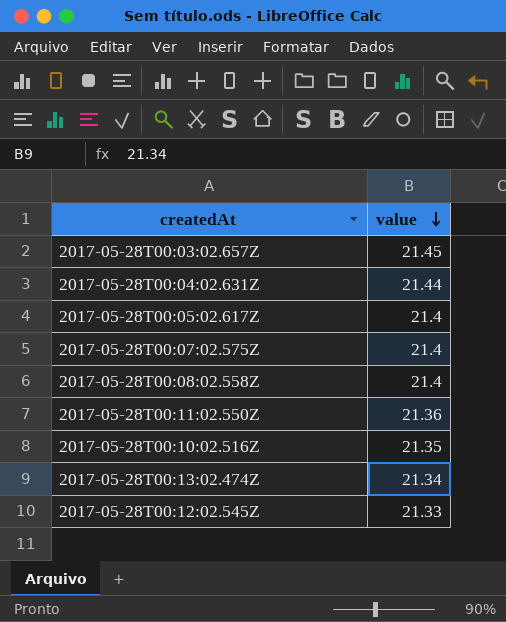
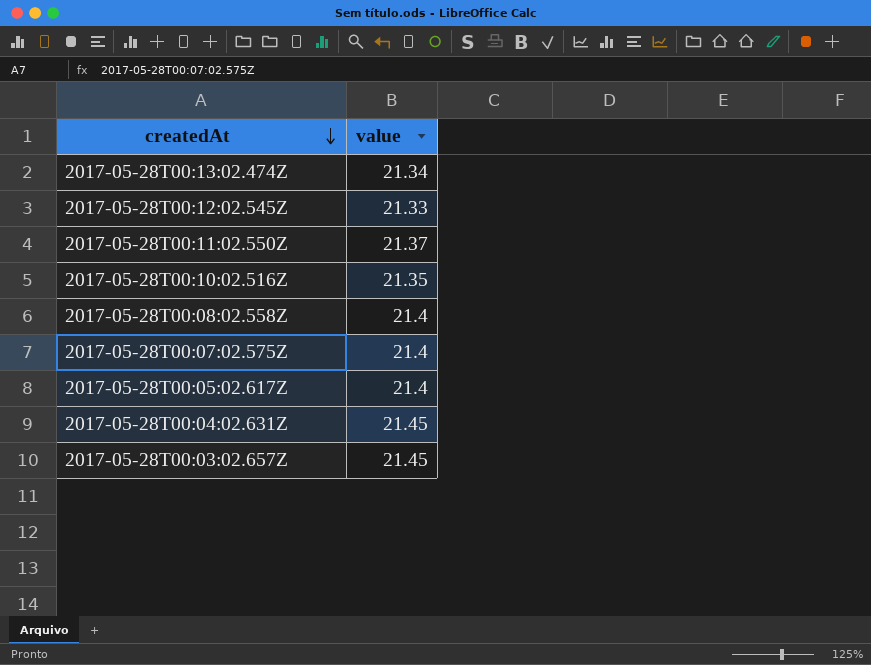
row order: value descending -> createdAt descending
2017-05-28T00:11:02.550Z | value: 21.36 -> 21.37
2017-05-28T00:04:02.631Z | value: 21.44 -> 21.45

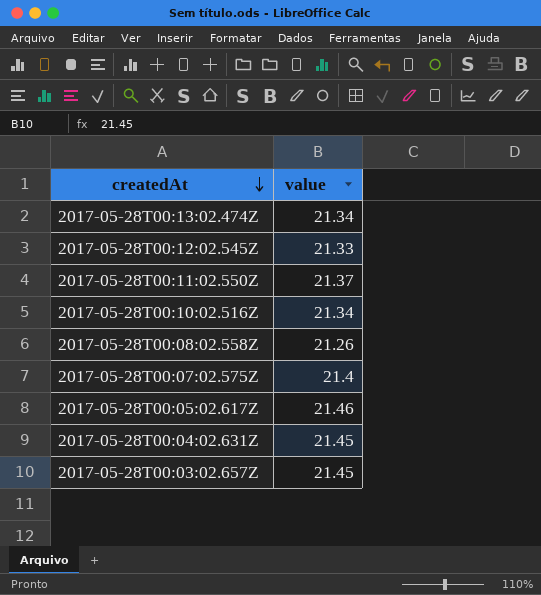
2017-05-28T00:10:02.516Z | value: 21.35 -> 21.34
2017-05-28T00:08:02.558Z | value: 21.4 -> 21.26
2017-05-28T00:05:02.617Z | value: 21.4 -> 21.46

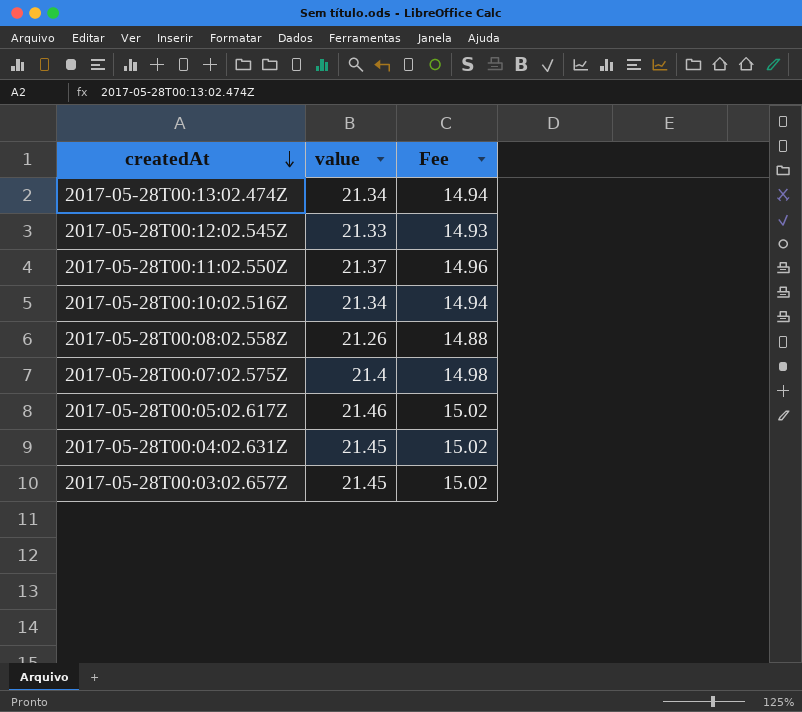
column Fee | formula: none -> [value] * 0.7

